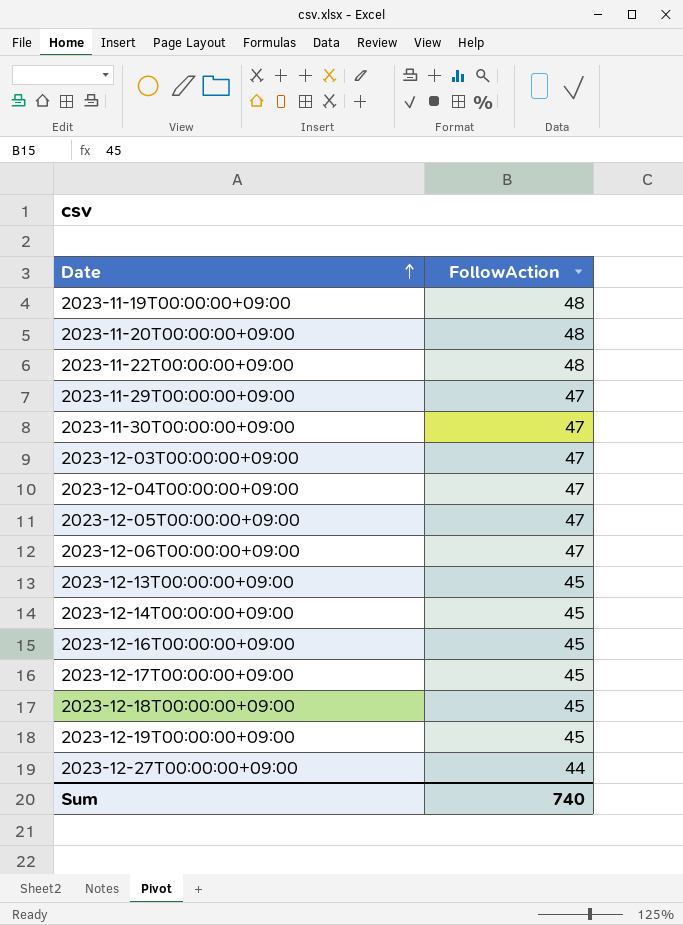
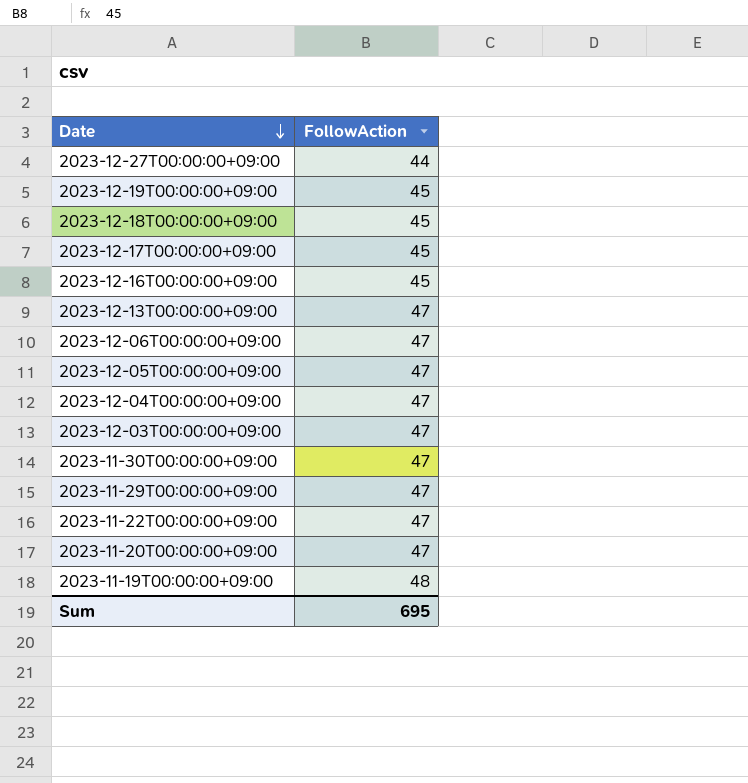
row order: Date ascending -> Date descending
row 2023-12-14T00:00:00+09:00: 45 -> none
2023-12-13T00:00:00+09:00 | FollowAction: 45 -> 47
2023-11-22T00:00:00+09:00 | FollowAction: 48 -> 47
2023-11-20T00:00:00+09:00 | FollowAction: 48 -> 47
Sum | FollowAction: 740 -> 695

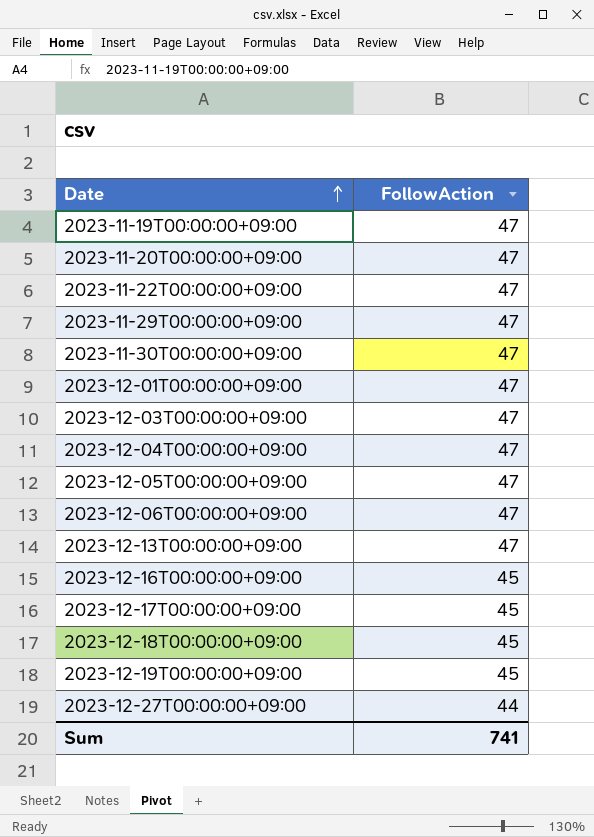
row order: Date descending -> Date ascending
2023-11-19T00:00:00+09:00 | FollowAction: 48 -> 47
row 2023-12-01T00:00:00+09:00: none -> 47
Sum | FollowAction: 695 -> 741

